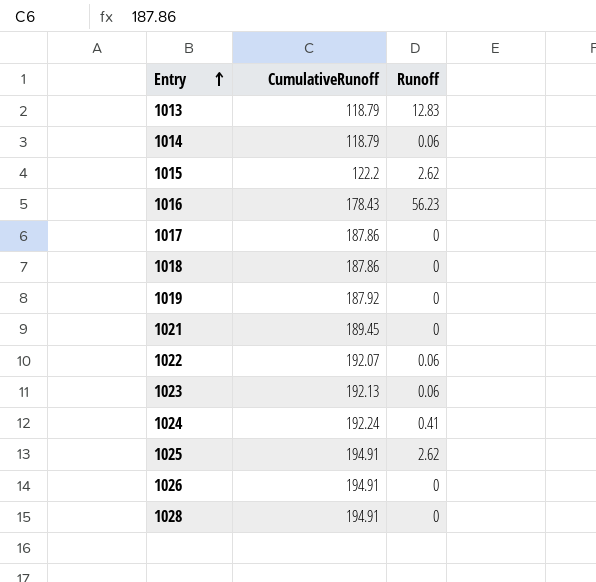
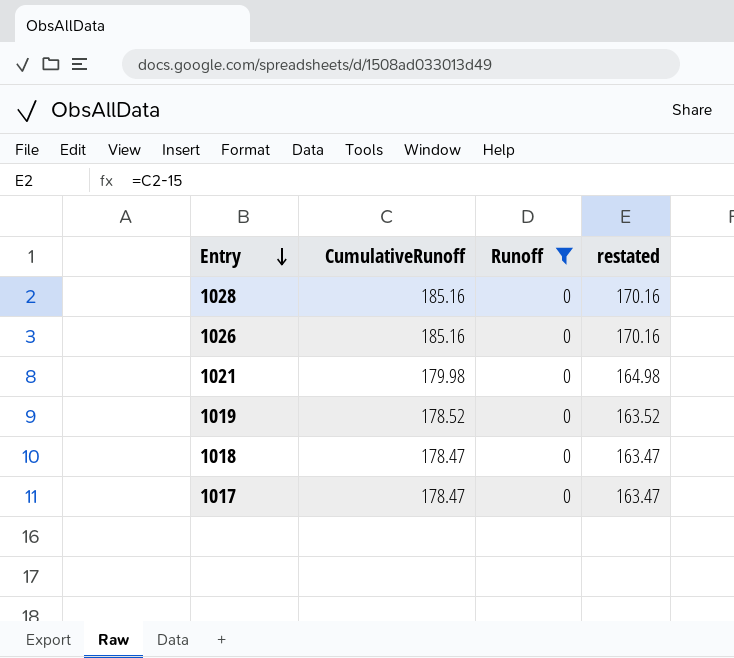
filter: none -> Runoff = 0
row order: Entry ascending -> Entry descending
column restated | formula: none -> [CumulativeRunoff] - 15
1028 | CumulativeRunoff: 194.91 -> 185.16
1026 | CumulativeRunoff: 194.91 -> 185.16
1021 | CumulativeRunoff: 189.45 -> 179.98
1019 | CumulativeRunoff: 187.92 -> 178.52
1018 | CumulativeRunoff: 187.86 -> 178.47
1017 | CumulativeRunoff: 187.86 -> 178.47

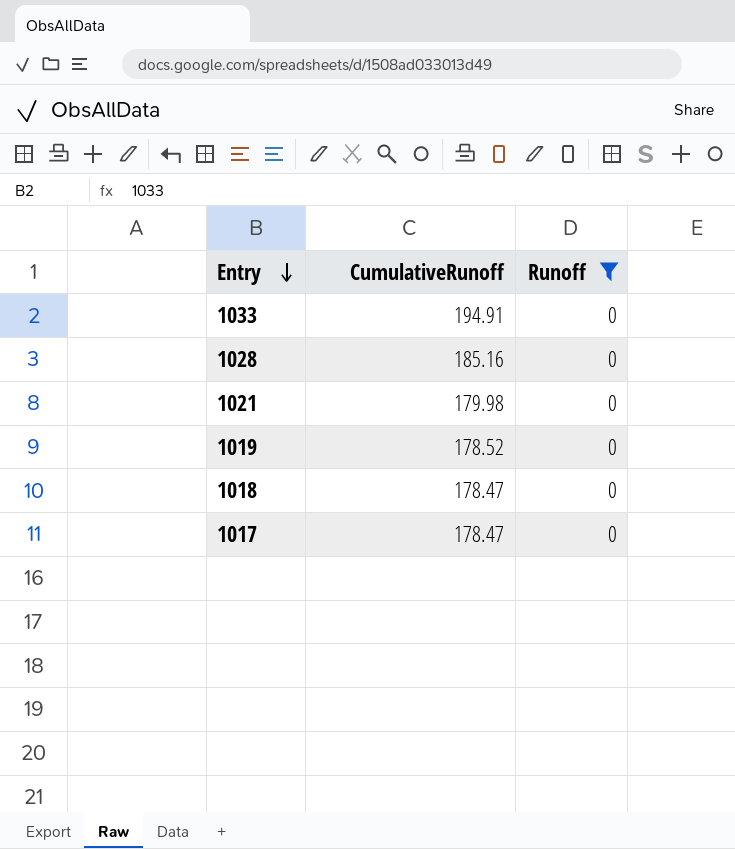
column restated | formula: [CumulativeRunoff] - 15 -> none
row 1026: 185.16 | 0 | 170.16 -> none
row 1033: none -> 194.91 | 0

